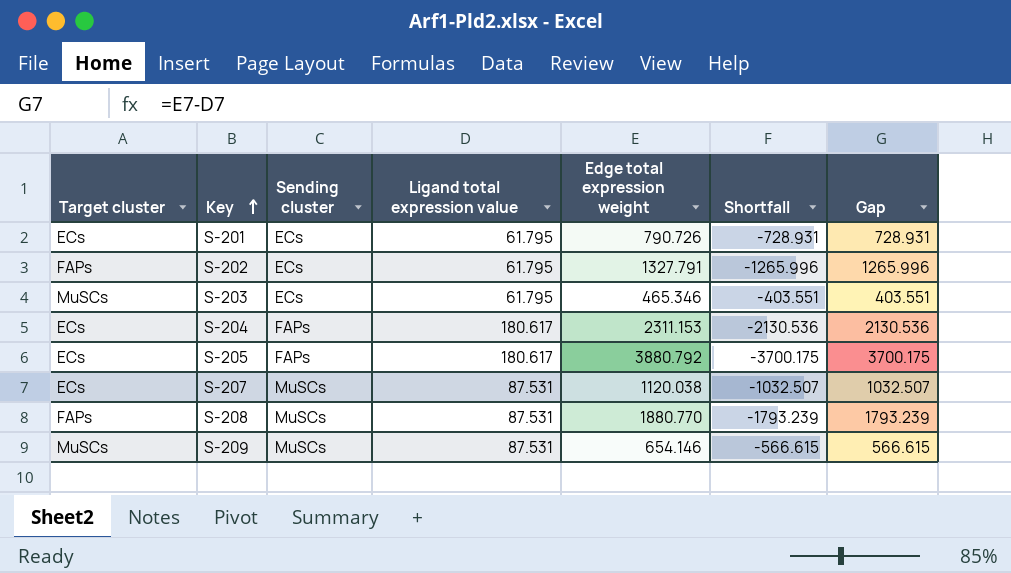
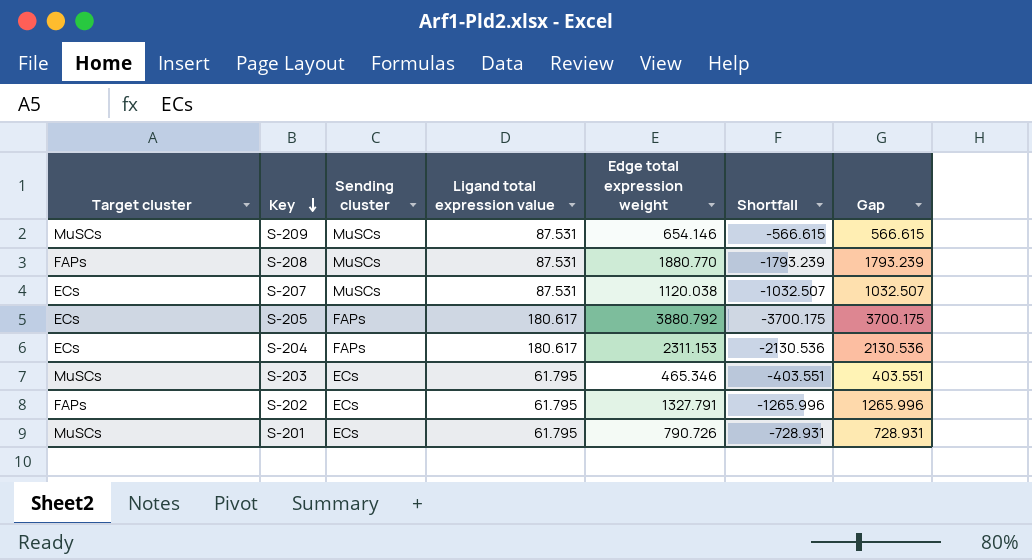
row order: Key ascending -> Key descending
S-201 | Target cluster: ECs -> MuSCs

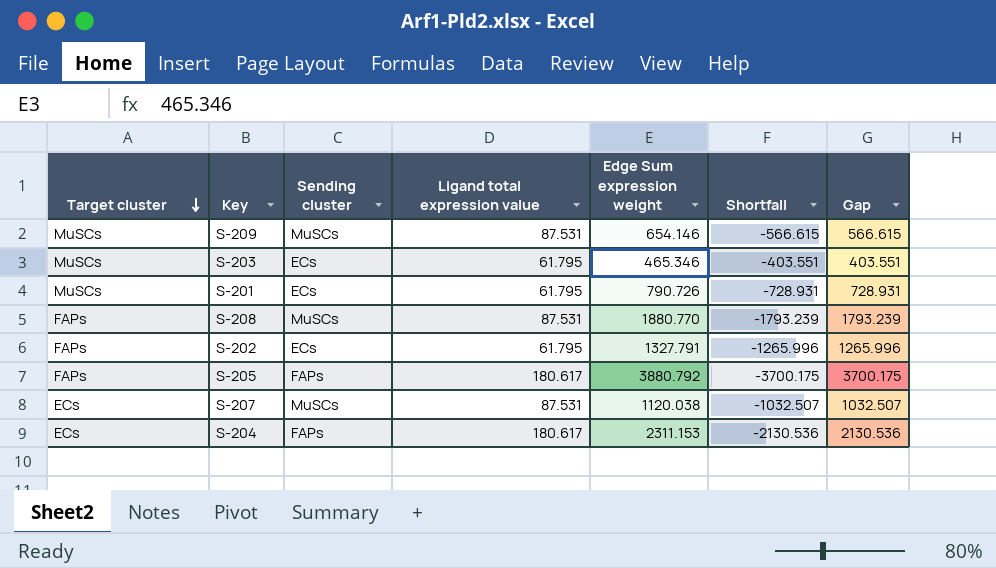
row order: Key descending -> Target cluster descending
column name: Edge total expression weight -> Edge Sum expression weight
S-205 | Target cluster: ECs -> FAPs

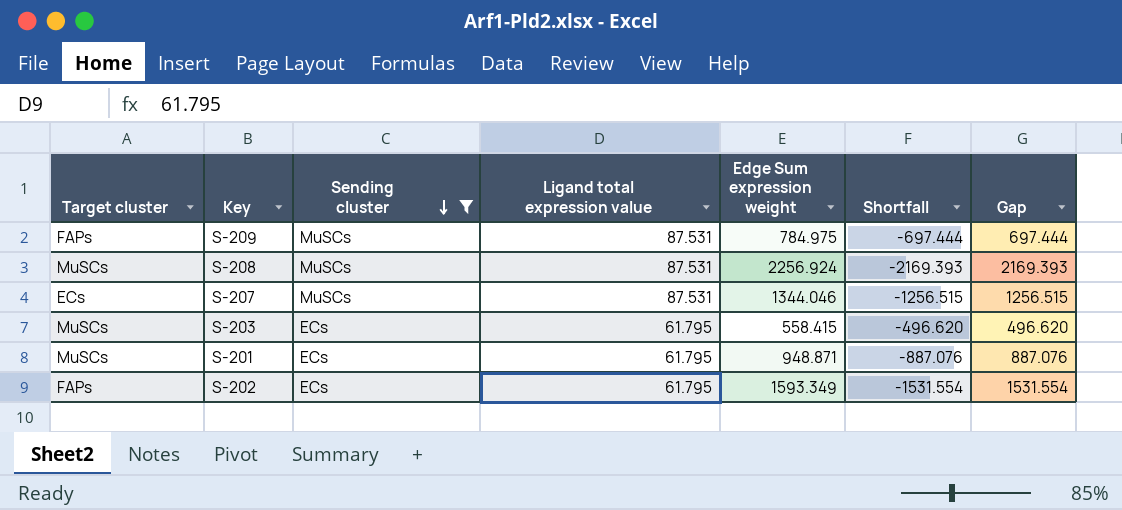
filter: none -> Sending cluster != FAPs
row order: Target cluster descending -> Sending cluster descending
S-209 | Target cluster: MuSCs -> FAPs
S-209 | Edge Sum expression weight: 654.146 -> 784.975
S-209 | Shortfall: -566.615 -> -697.444
S-209 | Gap: 566.615 -> 697.444
S-208 | Target cluster: FAPs -> MuSCs
S-208 | Edge Sum expression weight: 1880.770 -> 2256.924
S-208 | Shortfall: -1793.239 -> -2169.393
S-208 | Gap: 1793.239 -> 2169.393
S-207 | Edge Sum expression weight: 1120.038 -> 1344.046
S-207 | Shortfall: -1032.507 -> -1256.515
S-207 | Gap: 1032.507 -> 1256.515
S-203 | Edge Sum expression weight: 465.346 -> 558.415
S-203 | Shortfall: -403.551 -> -496.620
S-203 | Gap: 403.551 -> 496.620
S-201 | Edge Sum expression weight: 790.726 -> 948.871
S-201 | Shortfall: -728.931 -> -887.076
S-201 | Gap: 728.931 -> 887.076
S-202 | Edge Sum expression weight: 1327.791 -> 1593.349
S-202 | Shortfall: -1265.996 -> -1531.554
S-202 | Gap: 1265.996 -> 1531.554

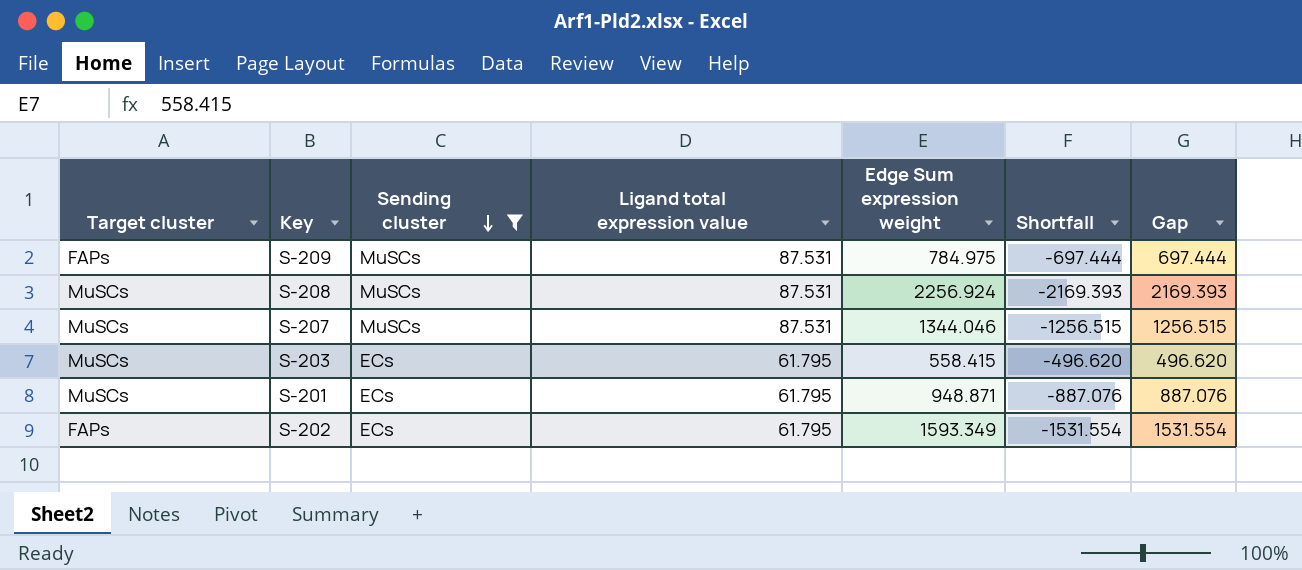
S-207 | Target cluster: ECs -> MuSCs

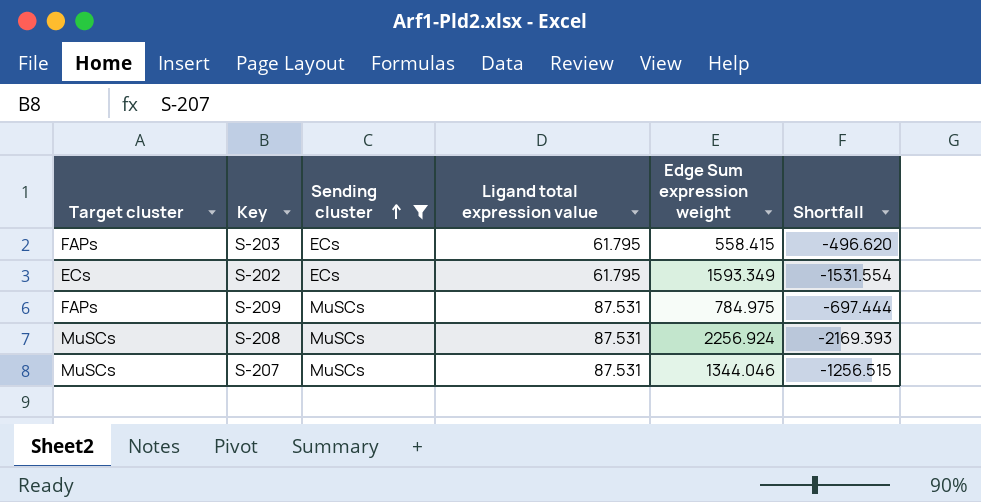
row order: Sending cluster descending -> Sending cluster ascending
column Gap | formula: [Edge Sum expression weight] - [Ligand total expression value] -> none
row S-201: MuSCs | ECs | 61.795 | 948.871 | -887.076 | 887.076 -> none
S-203 | Target cluster: MuSCs -> FAPs
S-202 | Target cluster: FAPs -> ECs

